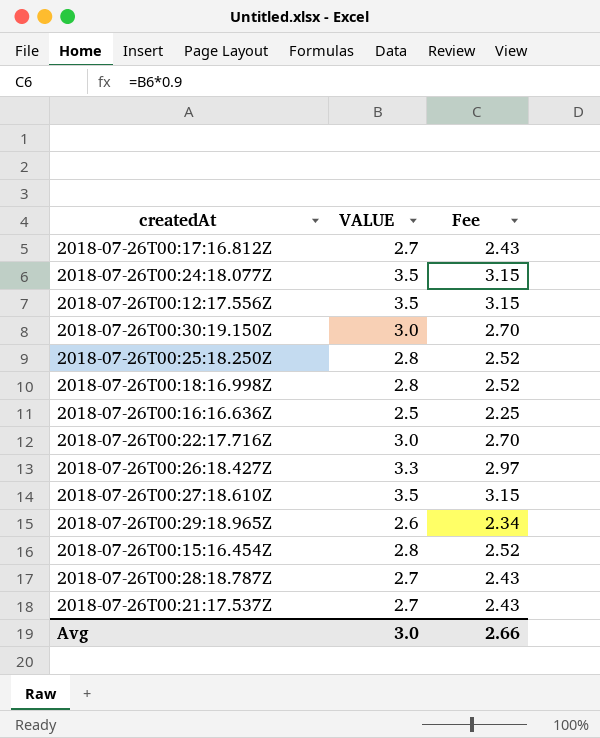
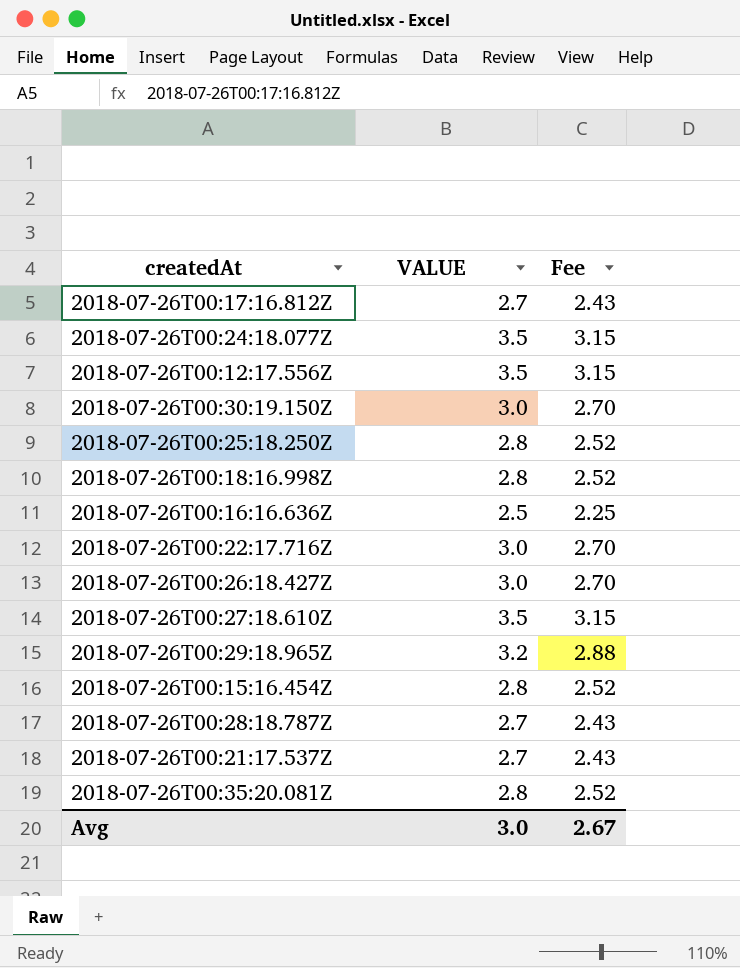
2018-07-26T00:26:18.427Z | VALUE: 3.3 -> 3.0
2018-07-26T00:26:18.427Z | Fee: 2.97 -> 2.70
2018-07-26T00:29:18.965Z | VALUE: 2.6 -> 3.2
2018-07-26T00:29:18.965Z | Fee: 2.34 -> 2.88
row 2018-07-26T00:35:20.081Z: none -> 2.8 | 2.52
Avg | Fee: 2.66 -> 2.67

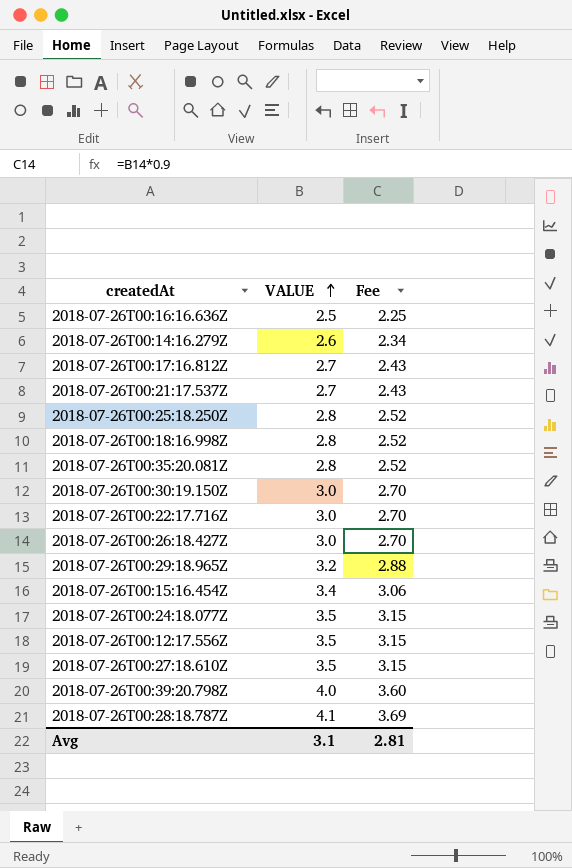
row order: none -> VALUE ascending
row 2018-07-26T00:14:16.279Z: none -> 2.6 | 2.34
2018-07-26T00:15:16.454Z | VALUE: 2.8 -> 3.4
2018-07-26T00:15:16.454Z | Fee: 2.52 -> 3.06
row 2018-07-26T00:39:20.798Z: none -> 4.0 | 3.60
2018-07-26T00:28:18.787Z | VALUE: 2.7 -> 4.1
2018-07-26T00:28:18.787Z | Fee: 2.43 -> 3.69
Avg | VALUE: 3.0 -> 3.1
Avg | Fee: 2.67 -> 2.81

